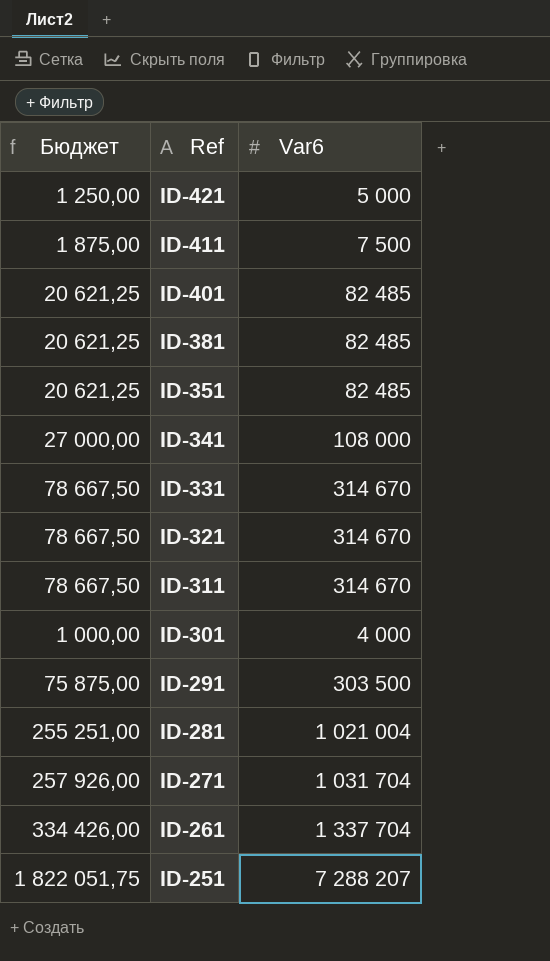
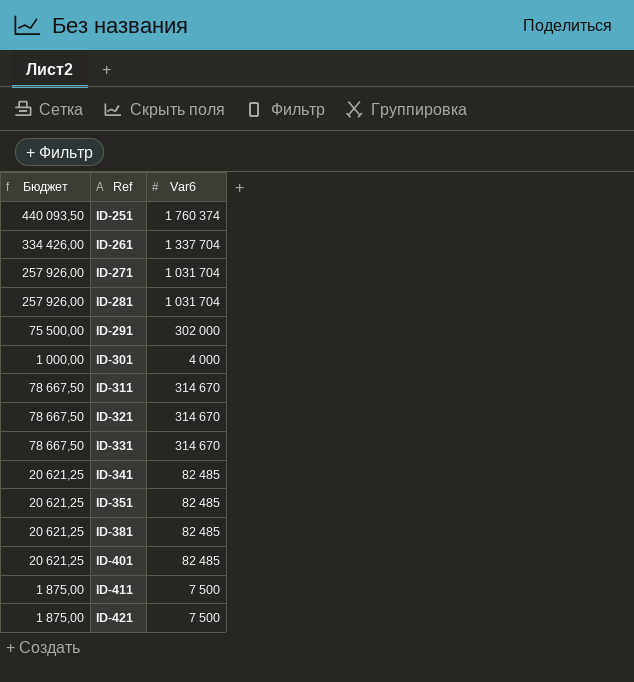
row order: Ref descending -> Ref ascending
ID-251 | Бюджет: 1 822 051,75 -> 440 093,50
ID-251 | Var6: 7 288 207 -> 1 760 374
ID-281 | Бюджет: 255 251,00 -> 257 926,00
ID-281 | Var6: 1 021 004 -> 1 031 704
ID-291 | Бюджет: 75 875,00 -> 75 500,00
ID-291 | Var6: 303 500 -> 302 000
ID-341 | Бюджет: 27 000,00 -> 20 621,25
ID-341 | Var6: 108 000 -> 82 485
ID-421 | Бюджет: 1 250,00 -> 1 875,00
ID-421 | Var6: 5 000 -> 7 500

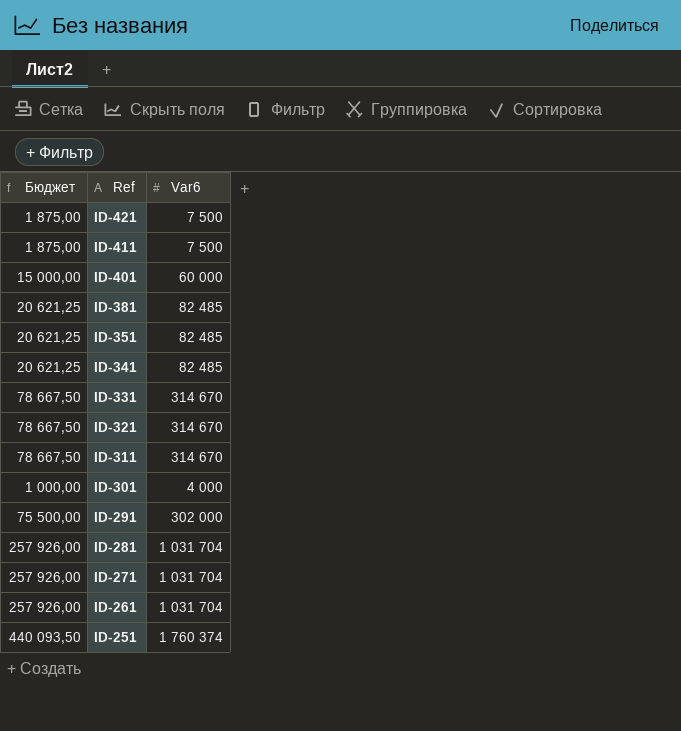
row order: Ref ascending -> Ref descending
ID-401 | Бюджет: 20 621,25 -> 15 000,00
ID-401 | Var6: 82 485 -> 60 000
ID-261 | Бюджет: 334 426,00 -> 257 926,00
ID-261 | Var6: 1 337 704 -> 1 031 704

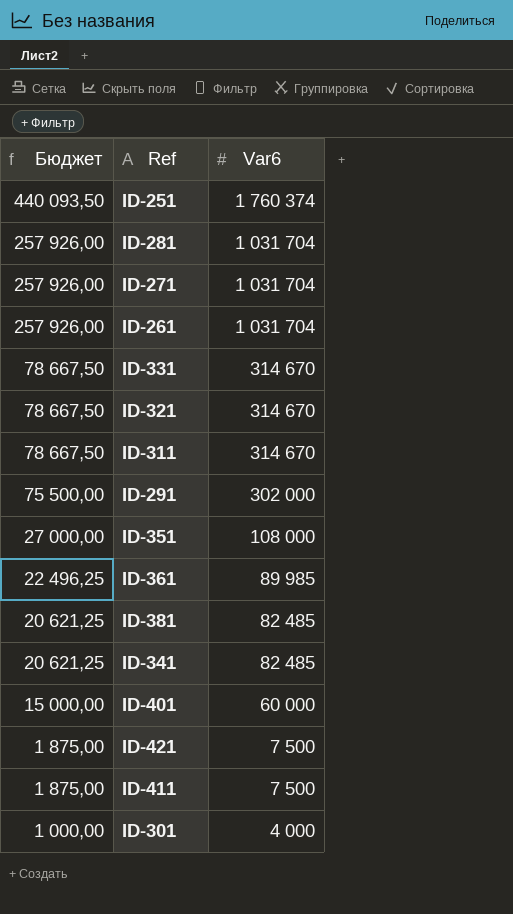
row order: Ref descending -> Бюджет descending
ID-351 | Бюджет: 20 621,25 -> 27 000,00
ID-351 | Var6: 82 485 -> 108 000
row ID-361: none -> 22 496,25 | 89 985

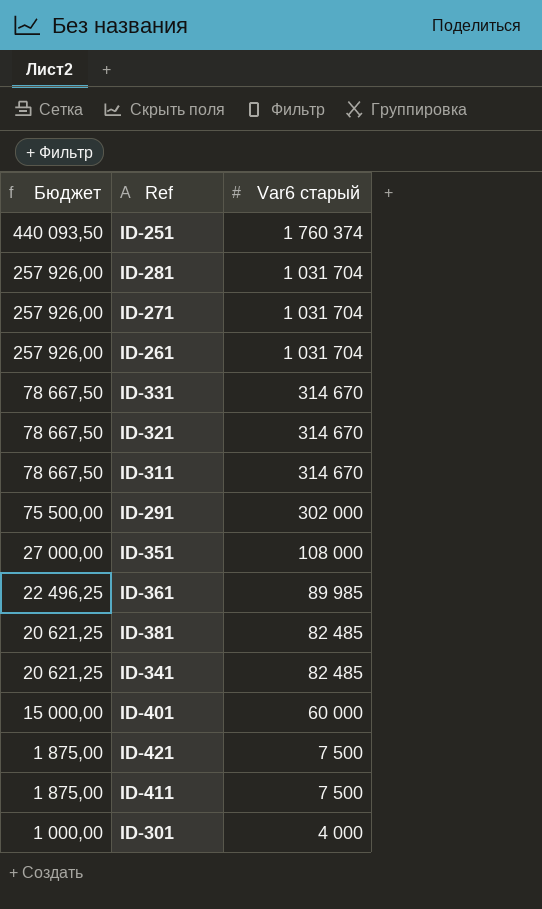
column name: Var6 -> Var6 старый

